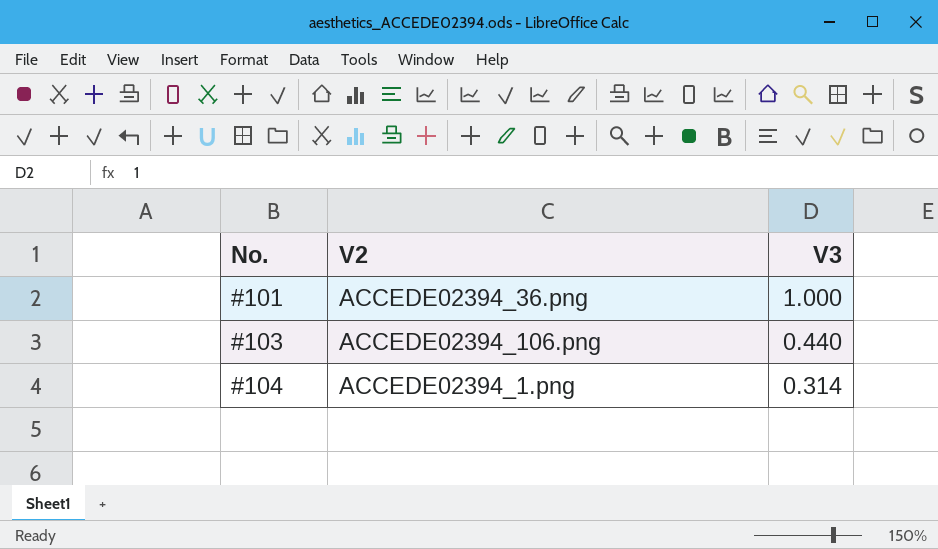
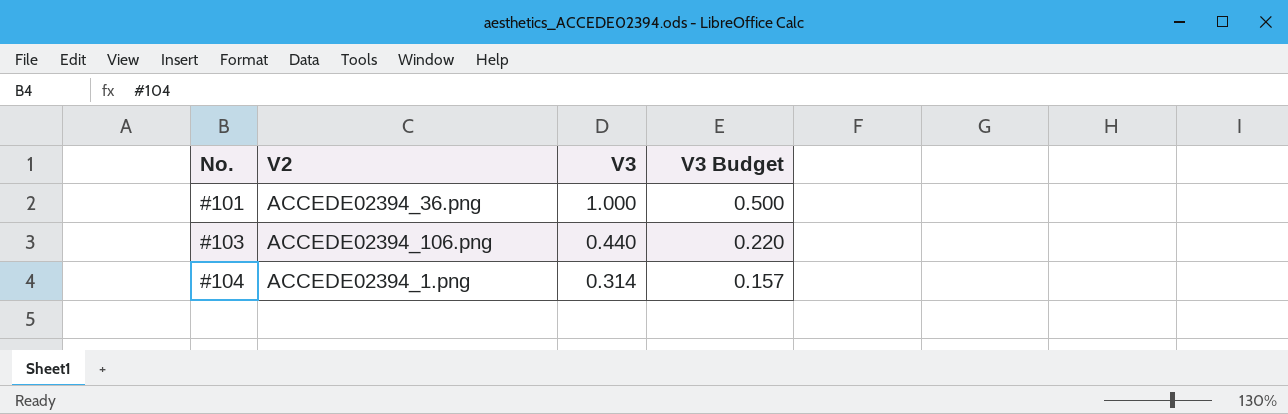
column V3 Budget | formula: none -> [V3] * 0.5

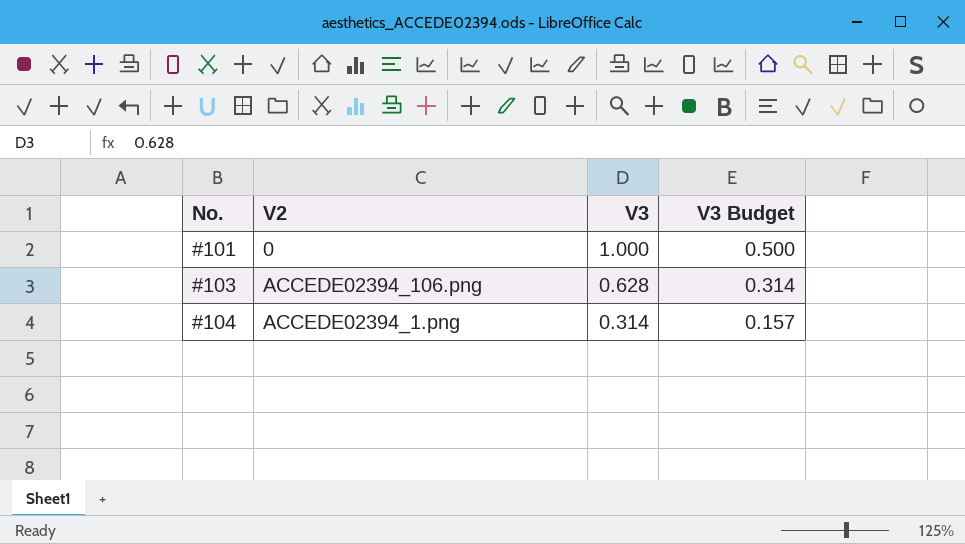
#101 | V2: ACCEDE02394_36.png -> 0
#103 | V3: 0.440 -> 0.628
#103 | V3 Budget: 0.220 -> 0.314

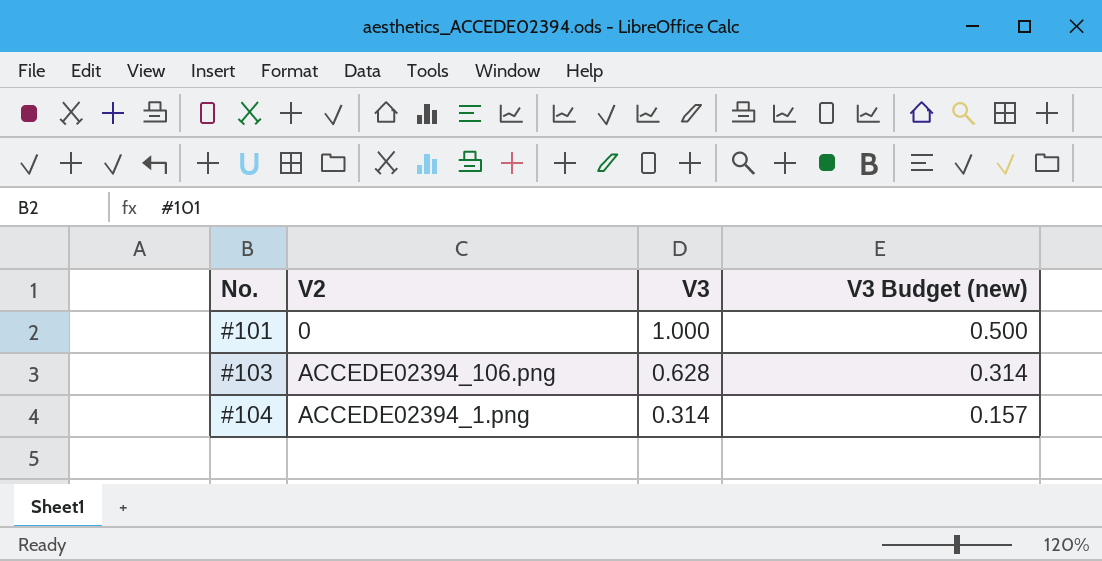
column name: V3 Budget -> V3 Budget (new)

